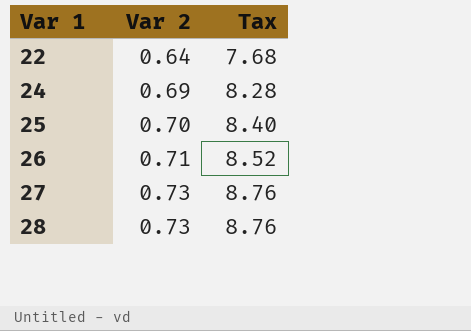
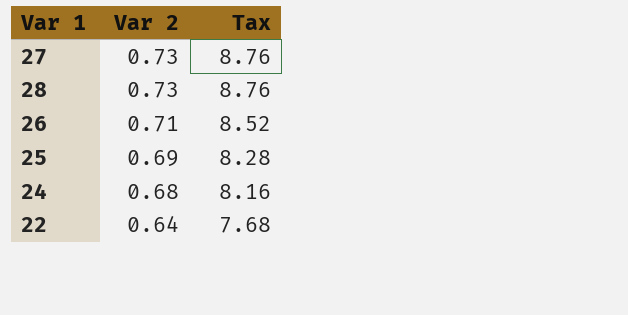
row order: Var 1 ascending -> Var 2 descending
25 | Var 2: 0.70 -> 0.69
25 | Tax: 8.40 -> 8.28
24 | Var 2: 0.69 -> 0.68
24 | Tax: 8.28 -> 8.16

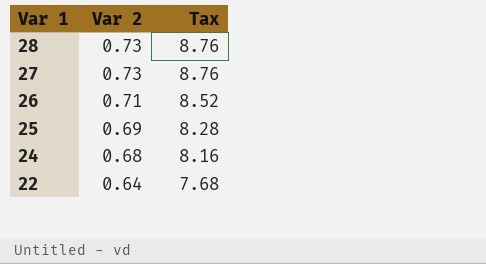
row order: Var 2 descending -> Var 1 descending

